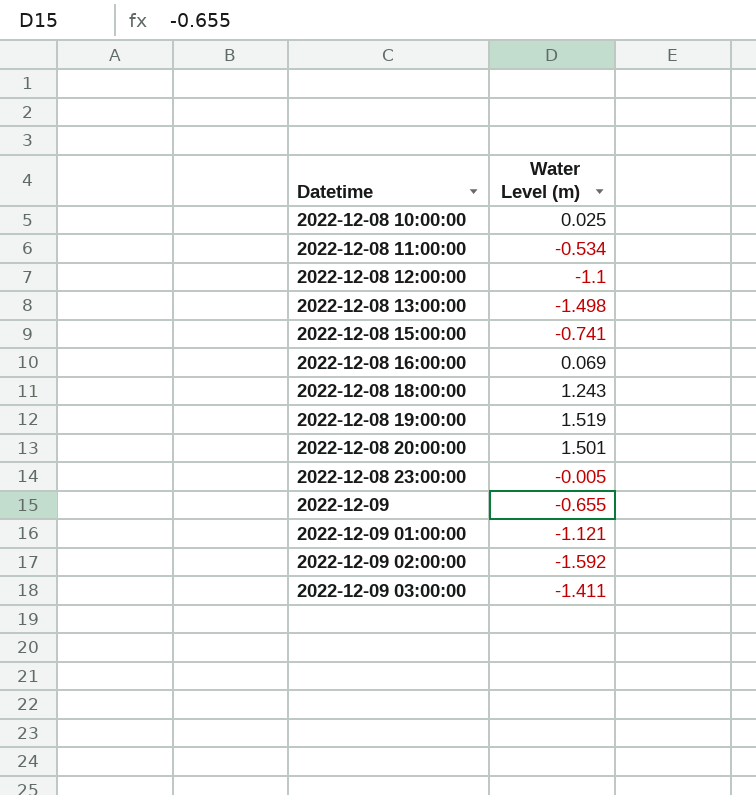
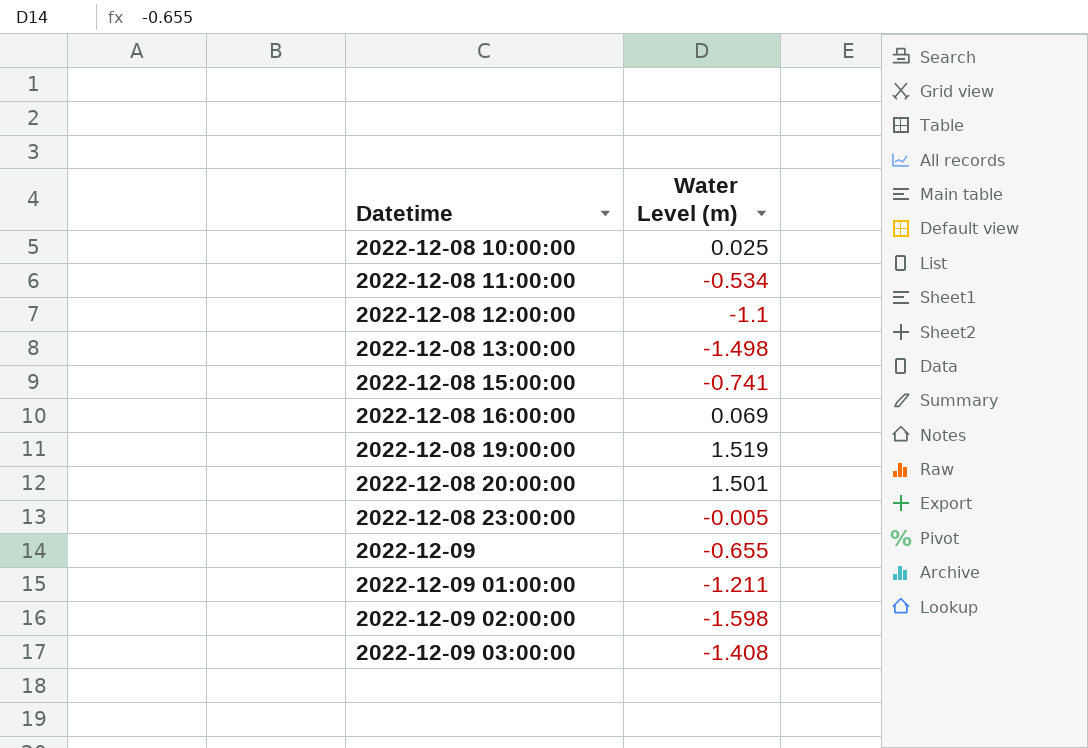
row 2022-12-08 18:00:00: 1.243 -> none
2022-12-09 01:00:00 | Water Level (m): -1.121 -> -1.211
2022-12-09 02:00:00 | Water Level (m): -1.592 -> -1.598
2022-12-09 03:00:00 | Water Level (m): -1.411 -> -1.408

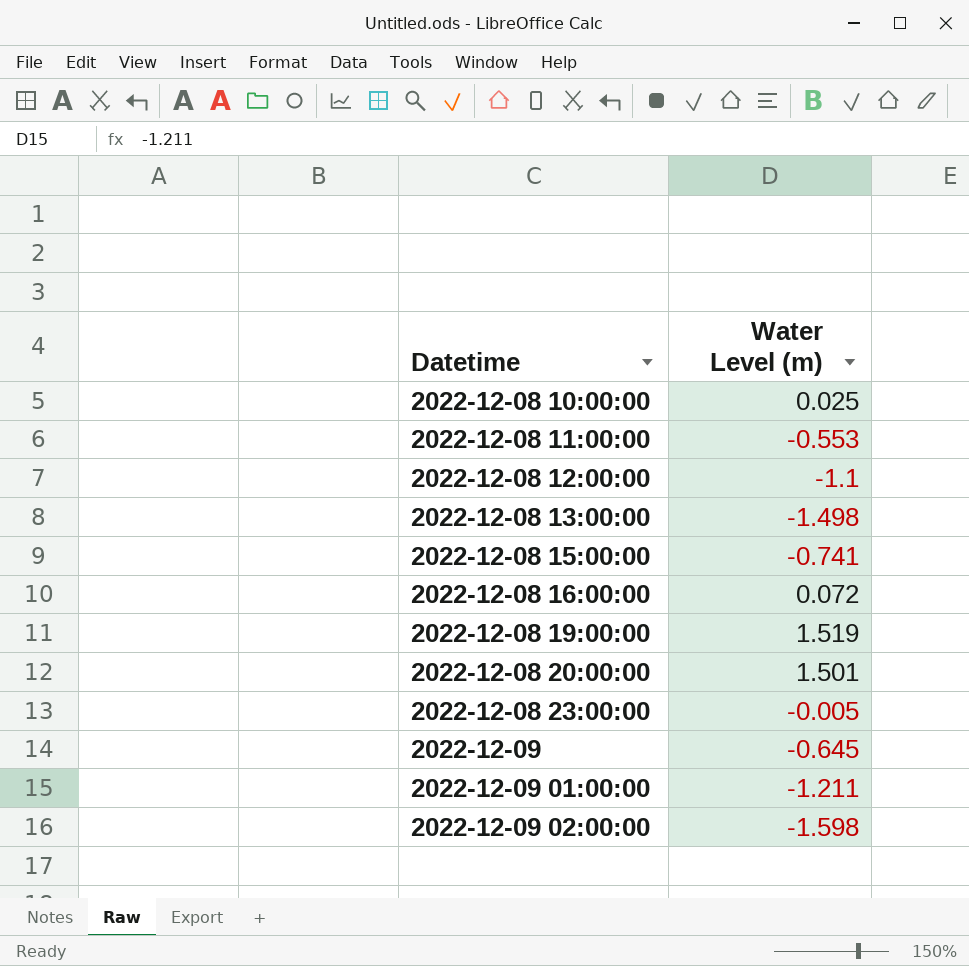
row 2022-12-09 03:00:00: -1.408 -> none
2022-12-08 11:00:00 | Water Level (m): -0.534 -> -0.553
2022-12-08 16:00:00 | Water Level (m): 0.069 -> 0.072
2022-12-09 | Water Level (m): -0.655 -> -0.645

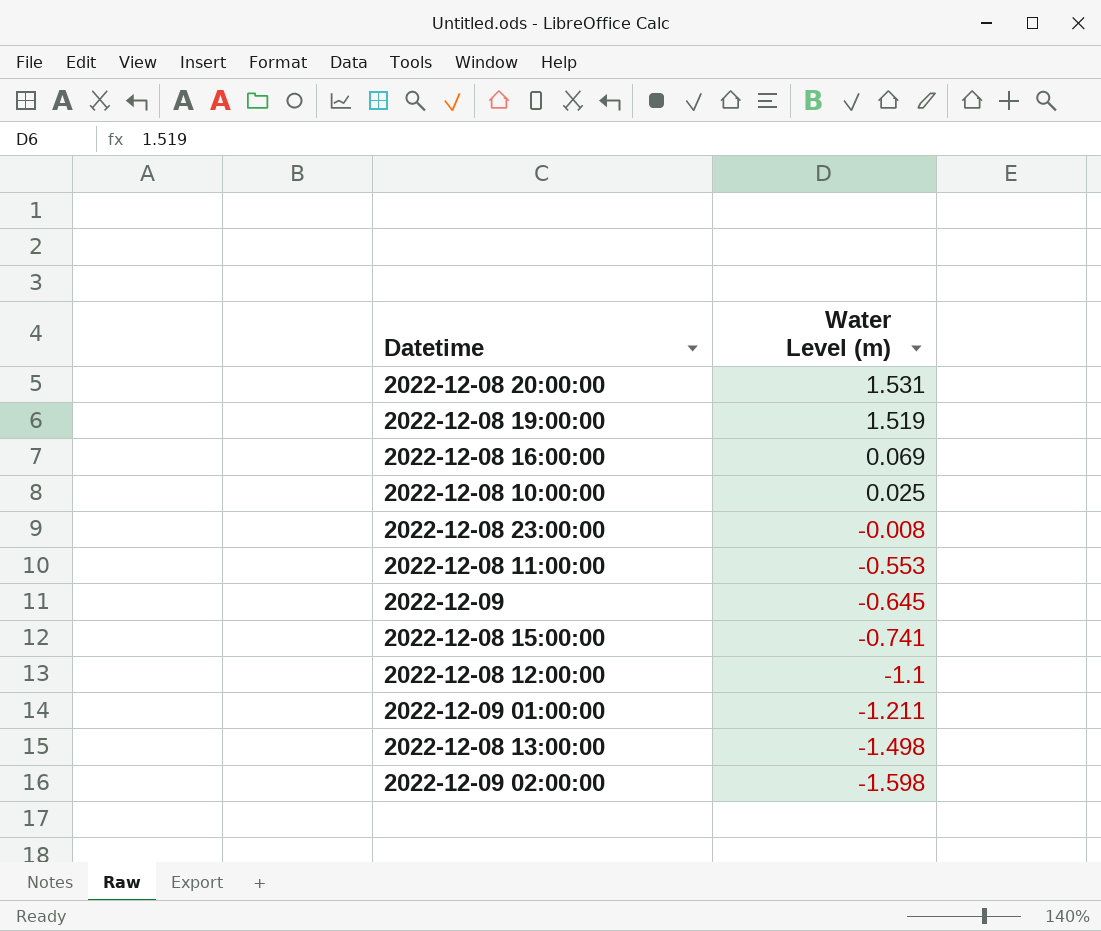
row order: Datetime ascending -> Water Level (m) descending
2022-12-08 20:00:00 | Water Level (m): 1.501 -> 1.531
2022-12-08 16:00:00 | Water Level (m): 0.072 -> 0.069
2022-12-08 23:00:00 | Water Level (m): -0.005 -> -0.008

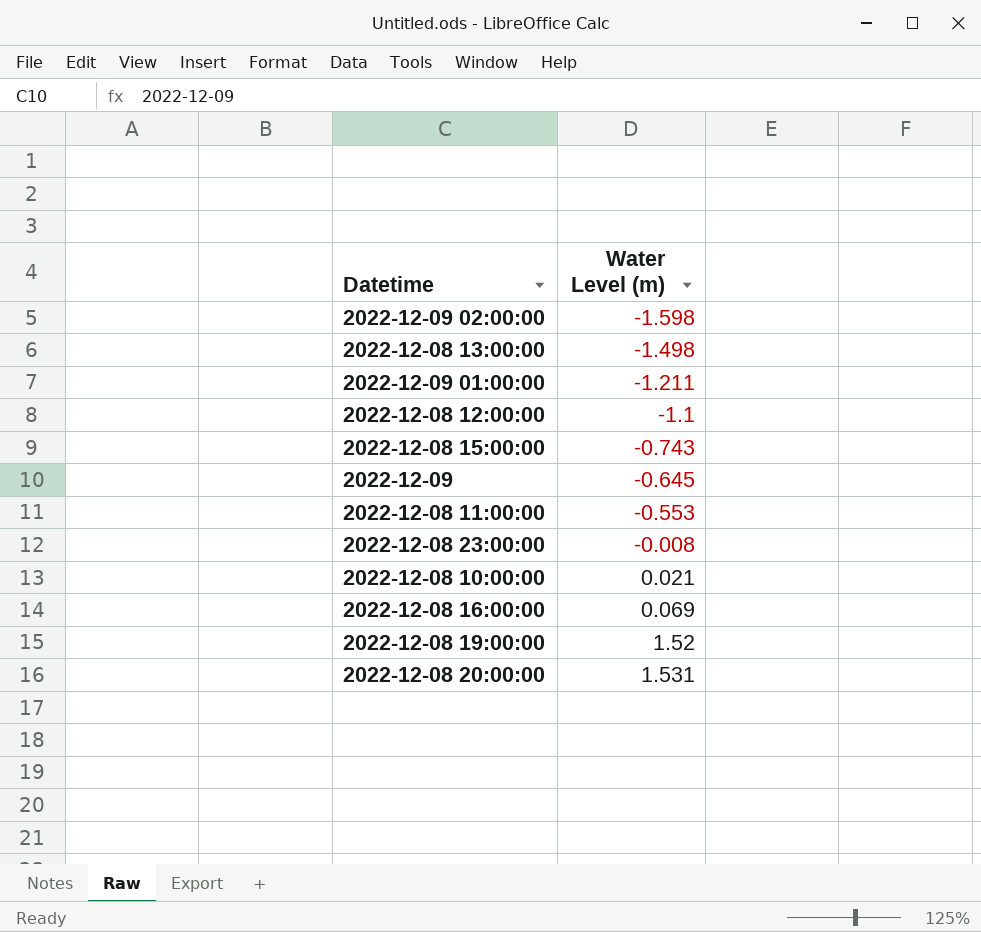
row order: Water Level (m) descending -> Water Level (m) ascending
2022-12-08 15:00:00 | Water Level (m): -0.741 -> -0.743
2022-12-08 10:00:00 | Water Level (m): 0.025 -> 0.021
2022-12-08 19:00:00 | Water Level (m): 1.519 -> 1.52

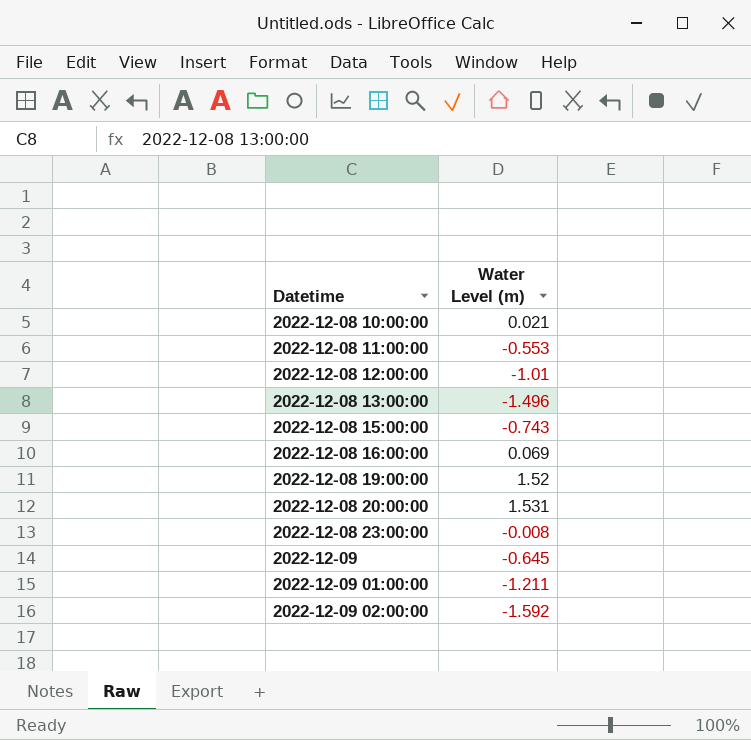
row order: Water Level (m) ascending -> Datetime ascending
2022-12-08 12:00:00 | Water Level (m): -1.1 -> -1.01
2022-12-08 13:00:00 | Water Level (m): -1.498 -> -1.496
2022-12-09 02:00:00 | Water Level (m): -1.598 -> -1.592

